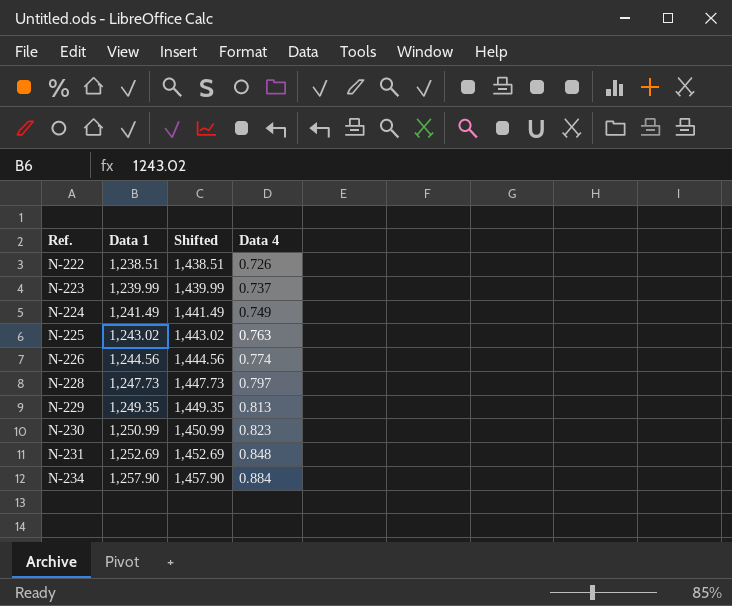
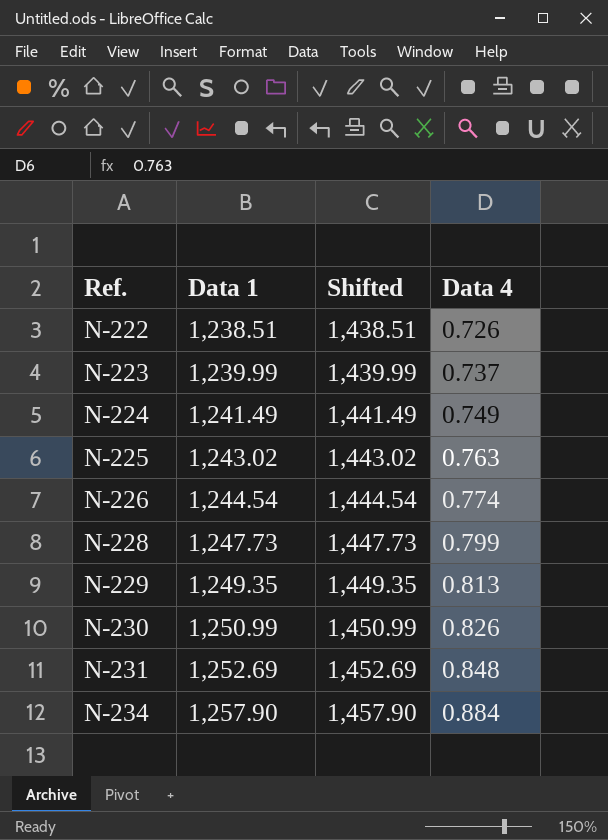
N-226 | Data 1: 1,244.56 -> 1,244.54
N-226 | Shifted: 1,444.56 -> 1,444.54
N-228 | Data 4: 0.797 -> 0.799
N-230 | Data 4: 0.823 -> 0.826

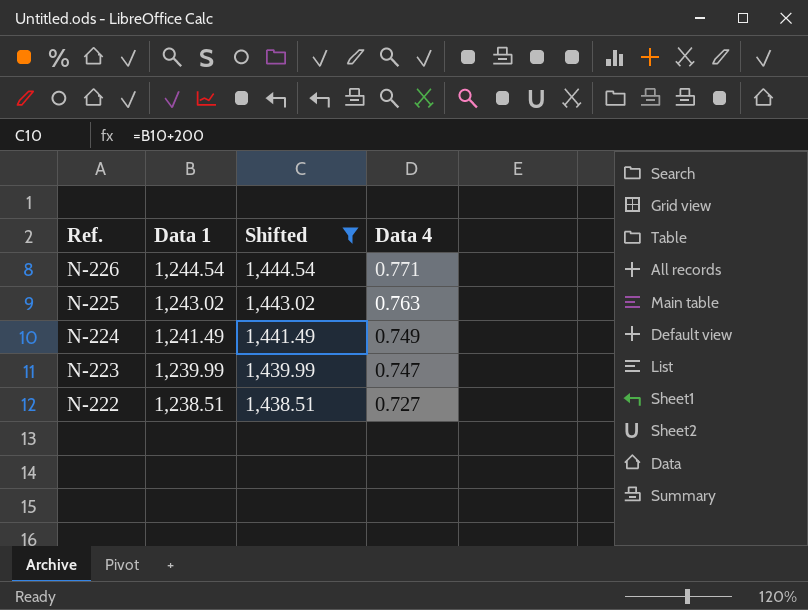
filter: none -> Shifted <= 1,444.54
row order: Ref. ascending -> Ref. descending
N-226 | Data 4: 0.774 -> 0.771
N-223 | Data 4: 0.737 -> 0.747
N-222 | Data 4: 0.726 -> 0.727

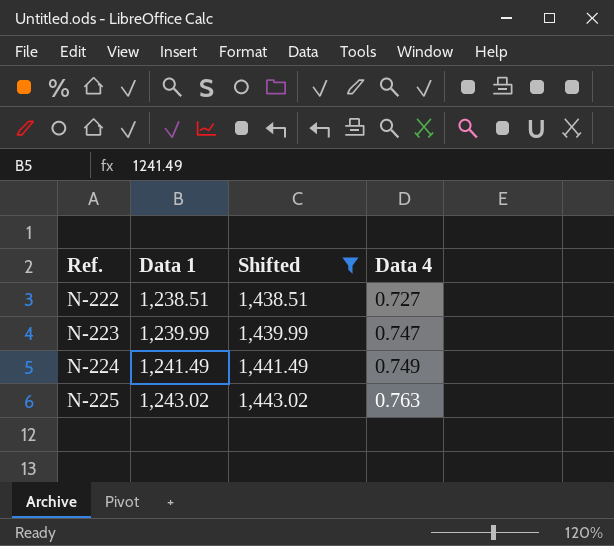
row order: Ref. descending -> Ref. ascending
row N-226: 1,244.54 | 1,444.54 | 0.771 -> none

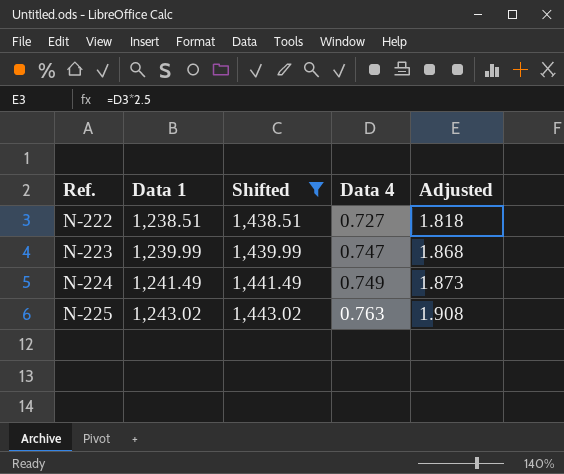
column Adjusted | formula: none -> [Data 4] * 2.5

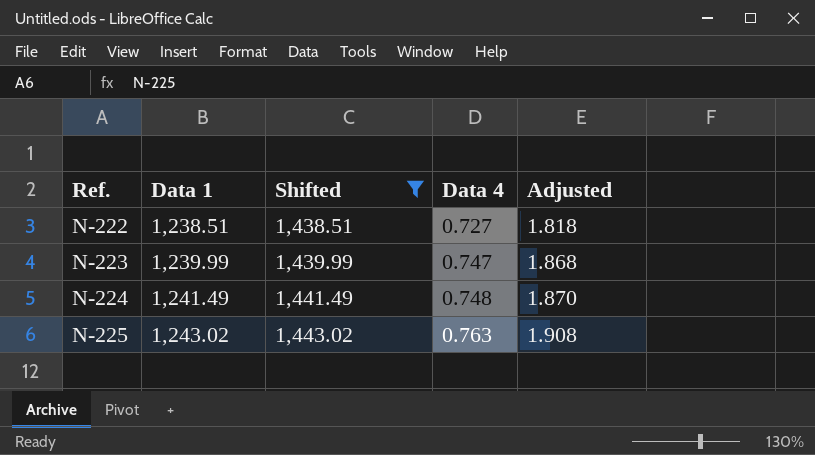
N-224 | Data 4: 0.749 -> 0.748
N-224 | Adjusted: 1.873 -> 1.870

